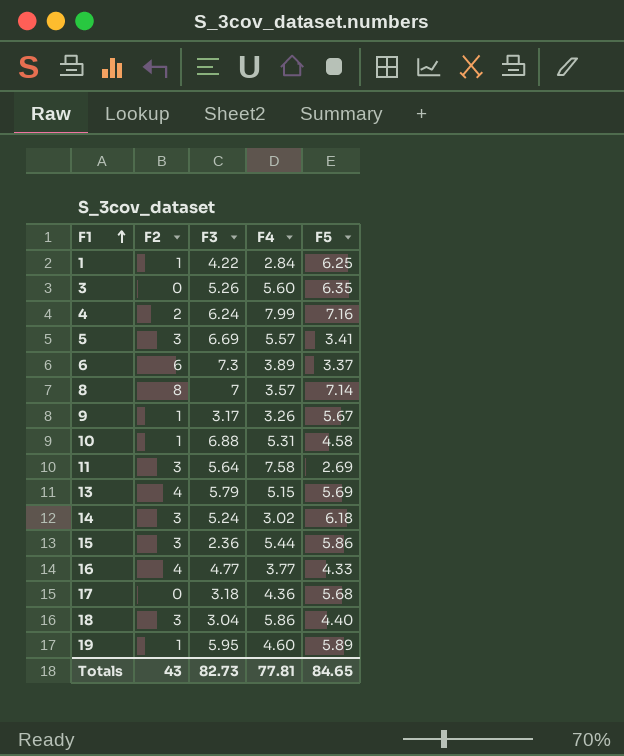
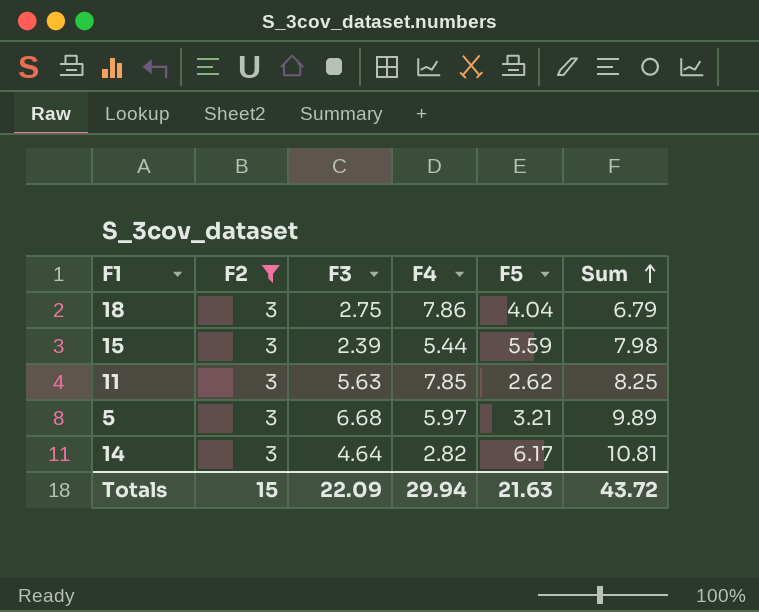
filter: none -> F2 = 3
row order: F1 ascending -> Sum ascending
column Sum | formula: none -> [F3] + [F5]
18 | F3: 3.04 -> 2.75
18 | F4: 5.86 -> 7.86
18 | F5: 4.40 -> 4.04
15 | F3: 2.36 -> 2.39
15 | F5: 5.86 -> 5.59
11 | F3: 5.64 -> 5.63
11 | F4: 7.58 -> 7.85
11 | F5: 2.69 -> 2.62
5 | F3: 6.69 -> 6.68
5 | F4: 5.57 -> 5.97
5 | F5: 3.41 -> 3.21
14 | F3: 5.24 -> 4.64
14 | F4: 3.02 -> 2.82
14 | F5: 6.18 -> 6.17
Totals | F2: 43 -> 15
Totals | F3: 82.73 -> 22.09
Totals | F4: 77.81 -> 29.94
Totals | F5: 84.65 -> 21.63

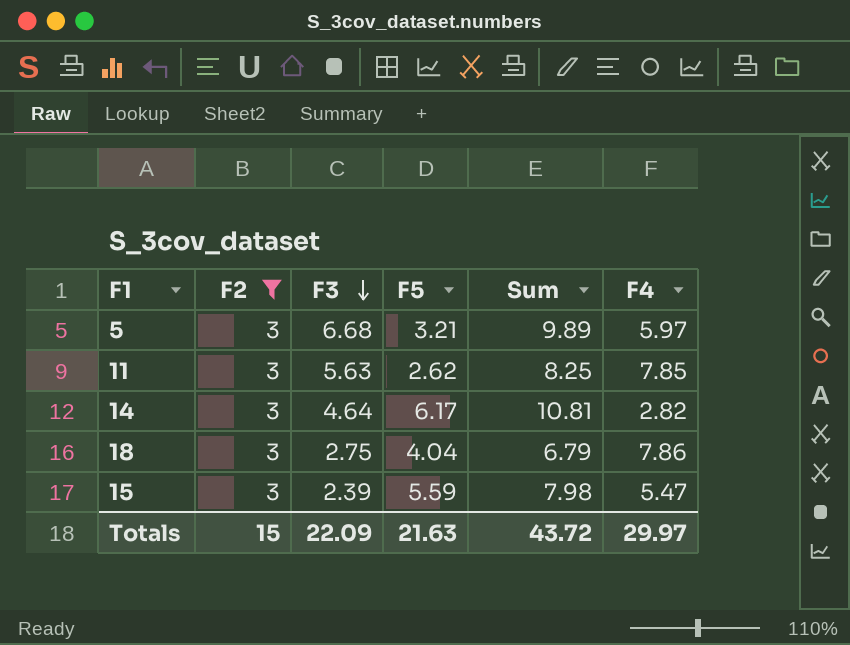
row order: Sum ascending -> F3 descending
column F4 | position: 4 -> 6
15 | F4: 5.44 -> 5.47
Totals | F4: 29.94 -> 29.97

